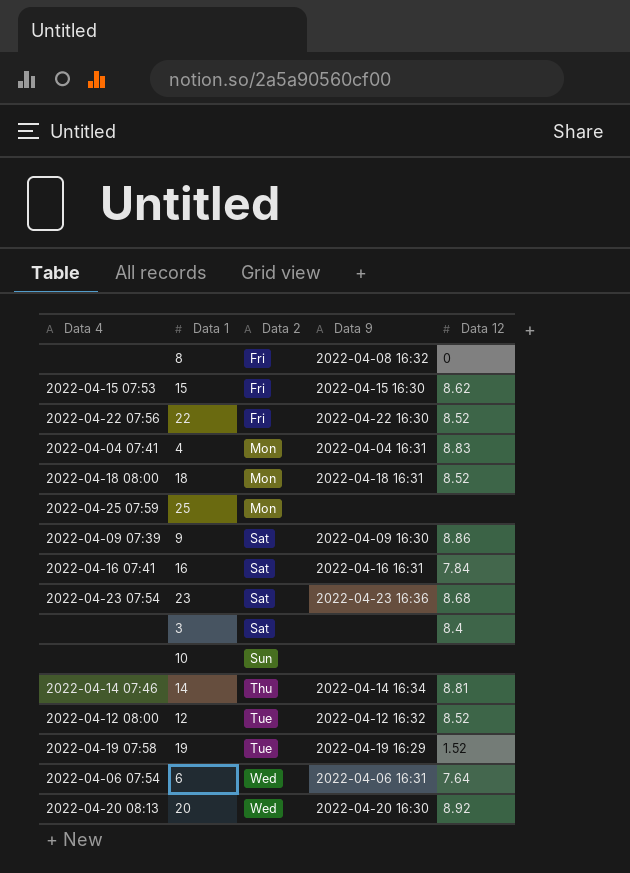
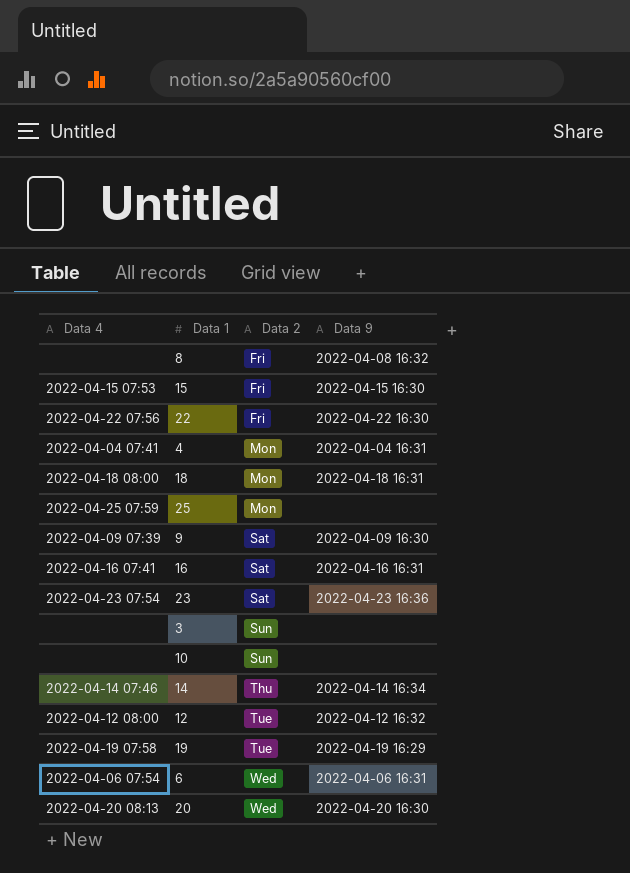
column Data 12 | position: 5 -> none
3 | Data 2: Sat -> Sun

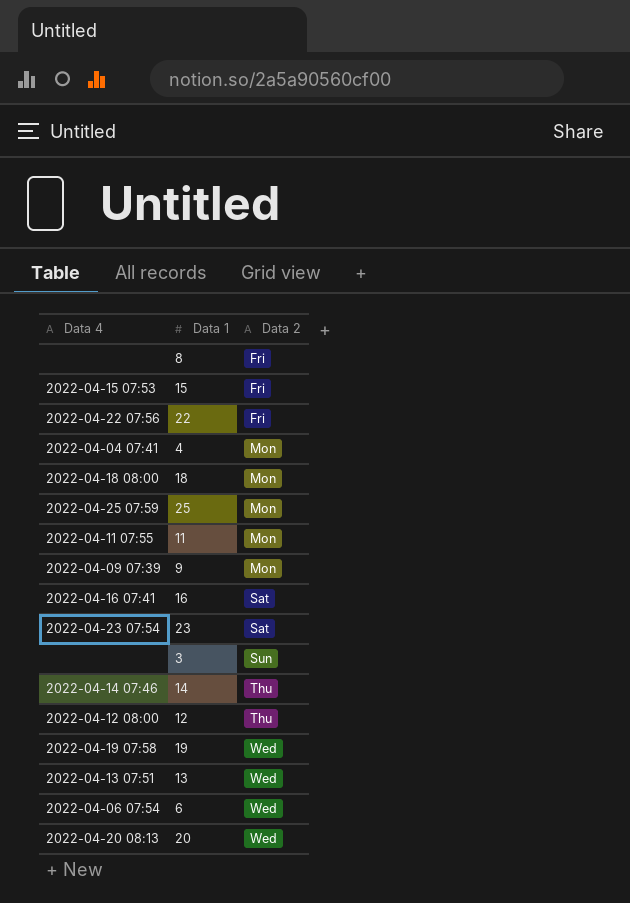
column Data 9 | position: 4 -> none
row 10: none | Sun | none -> none
row 11: none -> 2022-04-11 07:55 | Mon
9 | Data 2: Sat -> Mon
12 | Data 2: Tue -> Thu
19 | Data 2: Tue -> Wed
row 13: none -> 2022-04-13 07:51 | Wed

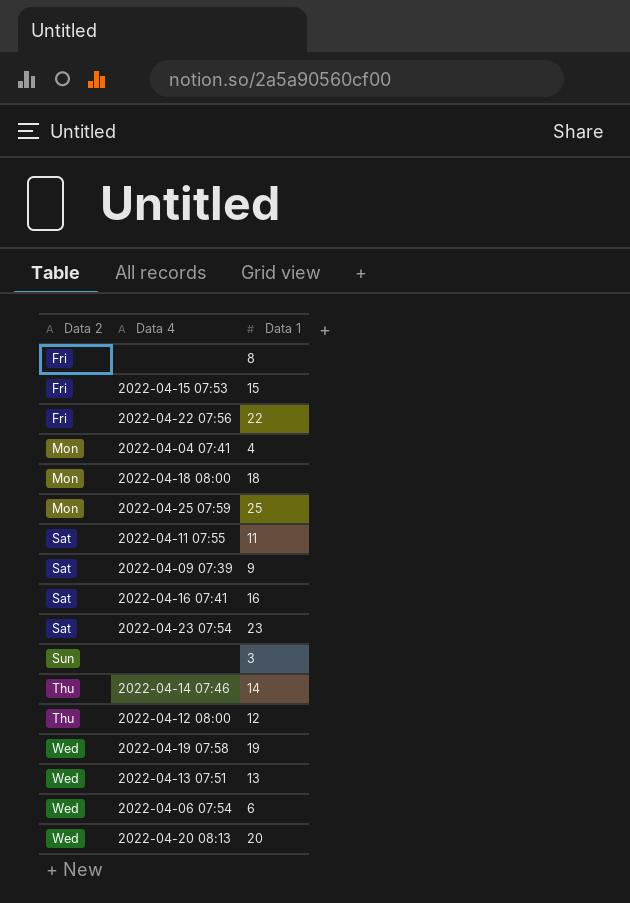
column Data 2 | position: 3 -> 1
11 | Data 2: Mon -> Sat
9 | Data 2: Mon -> Sat

